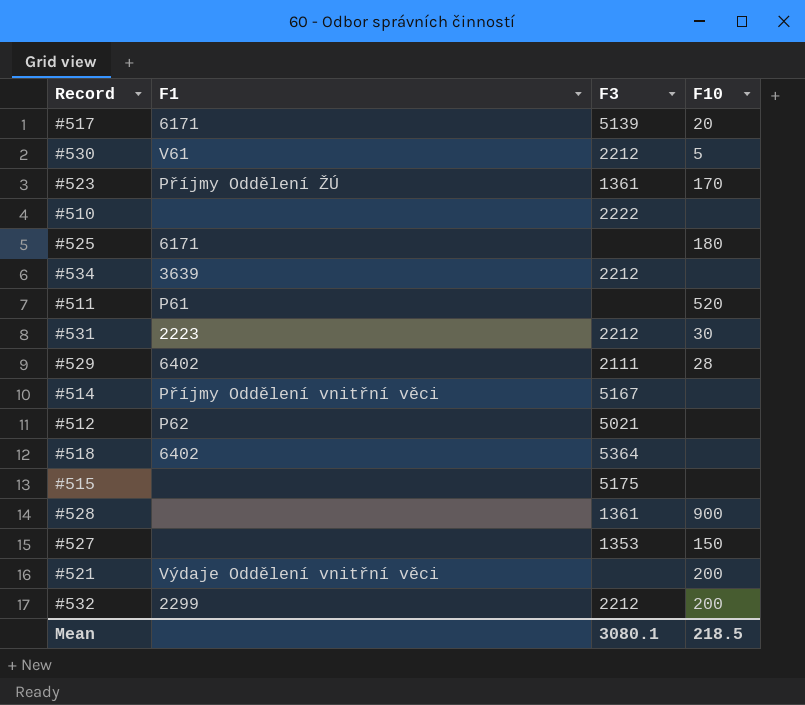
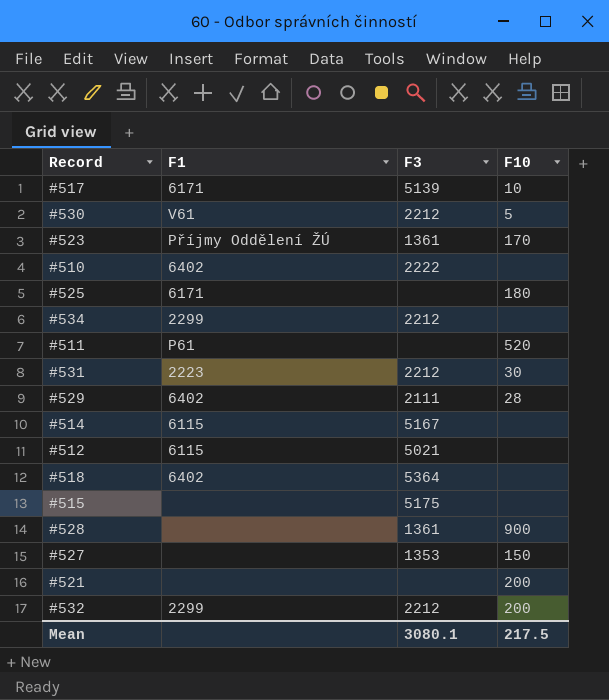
#517 | F10: 20 -> 10
#510 | F1: none -> 6402
#534 | F1: 3639 -> 2299
#514 | F1: Příjmy Oddělení vnitřní věci -> 6115
#512 | F1: P62 -> 6115
#521 | F1: Výdaje Oddělení vnitřní věci -> none
Mean | F10: 218.5 -> 217.5

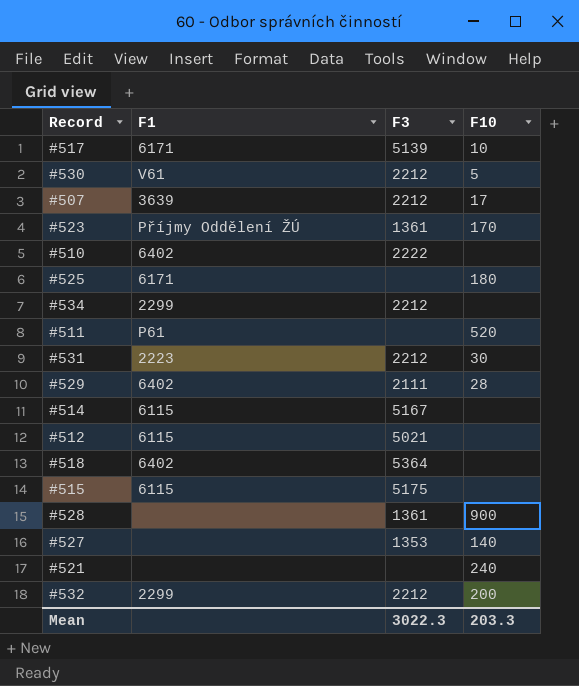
row #507: none -> 3639 | 2212 | 17
#515 | F1: none -> 6115
#527 | F10: 150 -> 140
#521 | F10: 200 -> 240
Mean | F3: 3080.1 -> 3022.3
Mean | F10: 217.5 -> 203.3

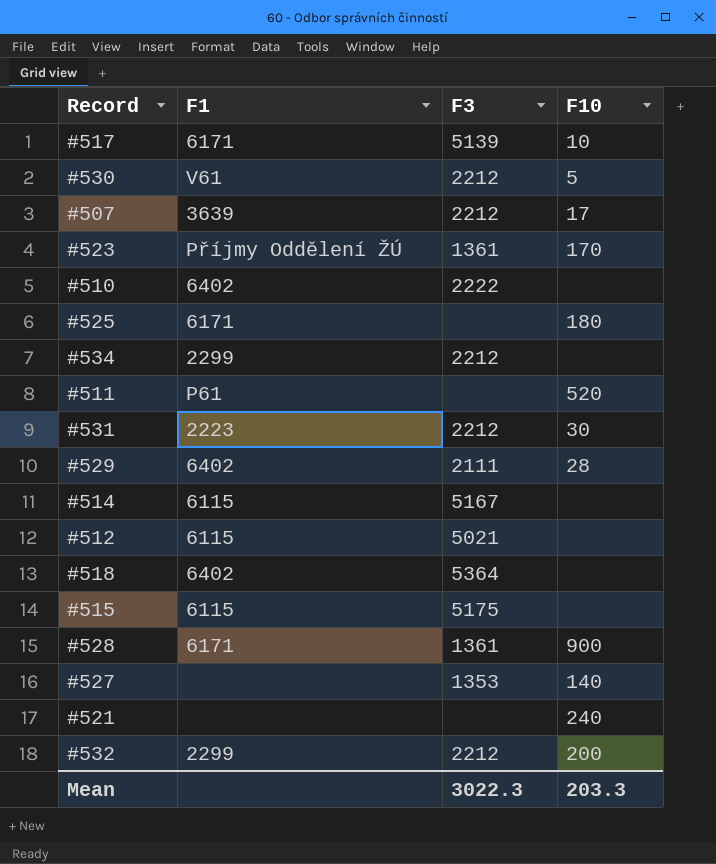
#528 | F1: none -> 6171

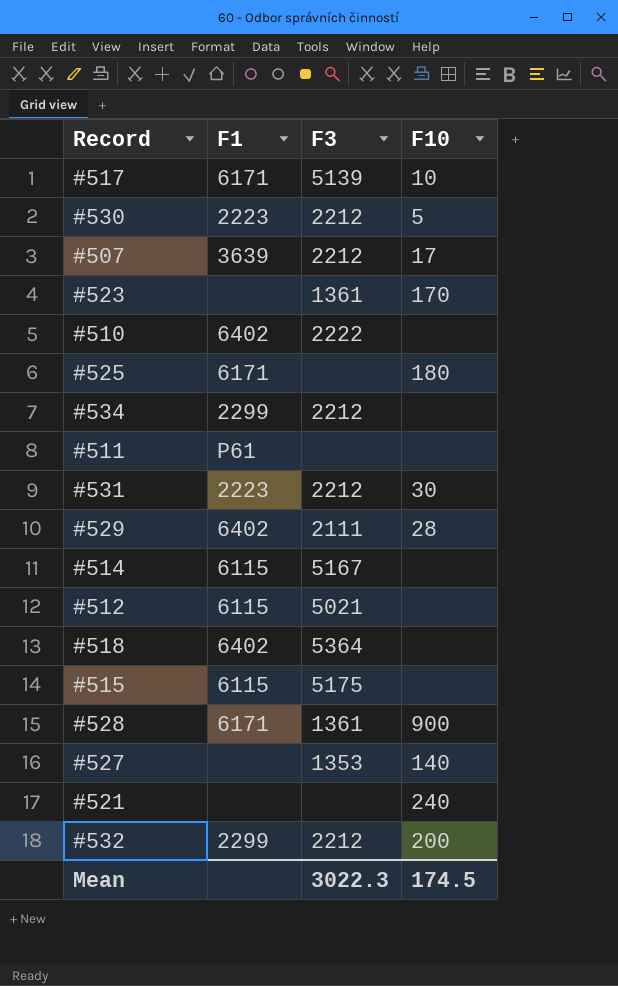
#530 | F1: V61 -> 2223
#523 | F1: Příjmy Oddělení ŽÚ -> none
#511 | F10: 520 -> none
Mean | F10: 203.3 -> 174.5

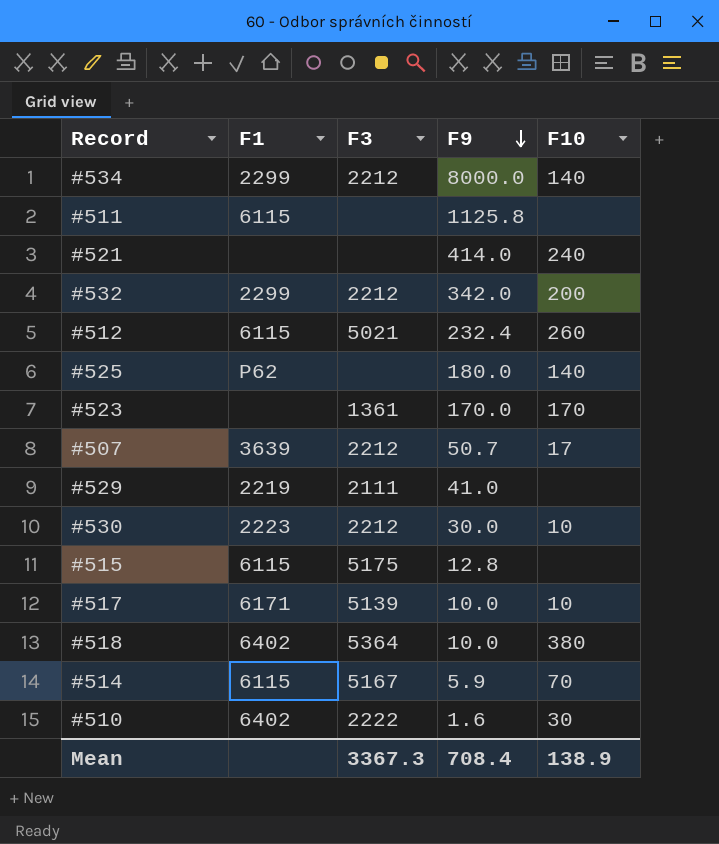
row order: none -> F9 descending
column F9 | position: none -> 4
row #531: 2223 | 2212 | 30 -> none
row #528: 6171 | 1361 | 900 -> none
row #527: none | 1353 | 140 -> none
#534 | F10: none -> 140
#511 | F1: P61 -> 6115
#512 | F10: none -> 260
#525 | F1: 6171 -> P62
#525 | F10: 180 -> 140
#529 | F1: 6402 -> 2219
#529 | F10: 28 -> none
#530 | F10: 5 -> 10
#518 | F10: none -> 380
#514 | F10: none -> 70
#510 | F10: none -> 30
Mean | F3: 3022.3 -> 3367.3
Mean | F10: 174.5 -> 138.9

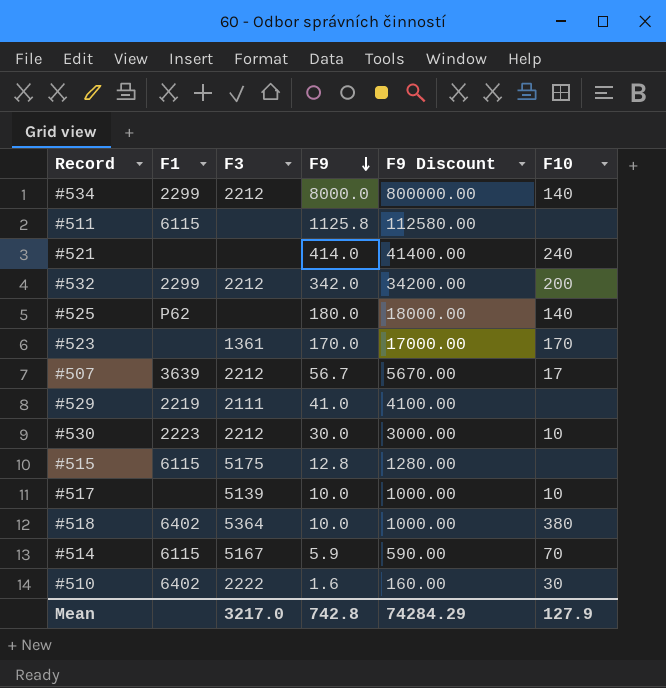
column F9 Discount | formula: none -> [F9] * 100
row #512: 6115 | 5021 | 232.4 | 260 -> none
#507 | F9: 50.7 -> 56.7
#517 | F1: 6171 -> none
Mean | F3: 3367.3 -> 3217.0
Mean | F9: 708.4 -> 742.8
Mean | F10: 138.9 -> 127.9

